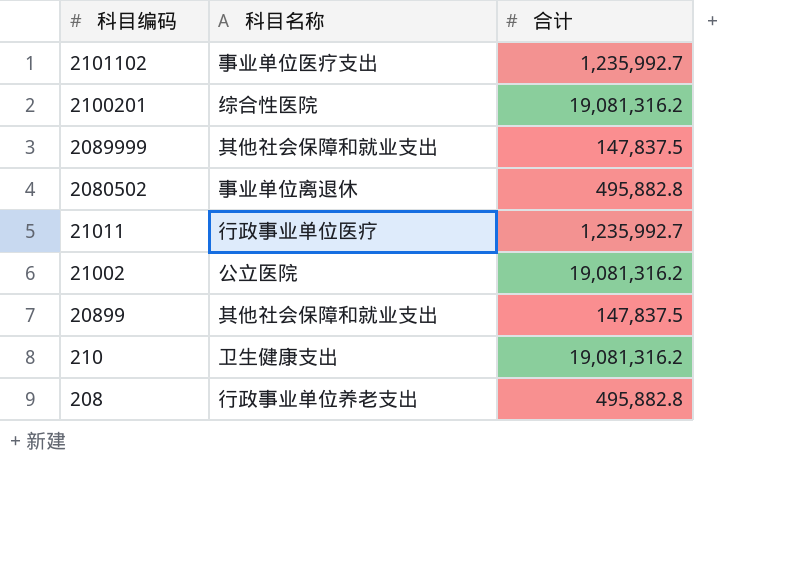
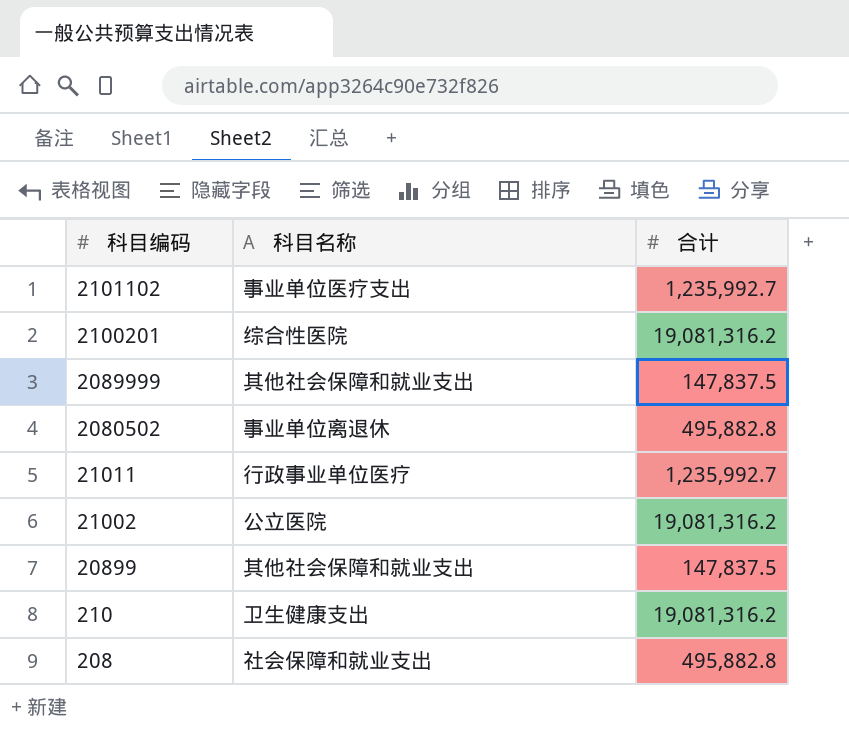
208 | 科目名称: 行政事业单位养老支出 -> 社会保障和就业支出

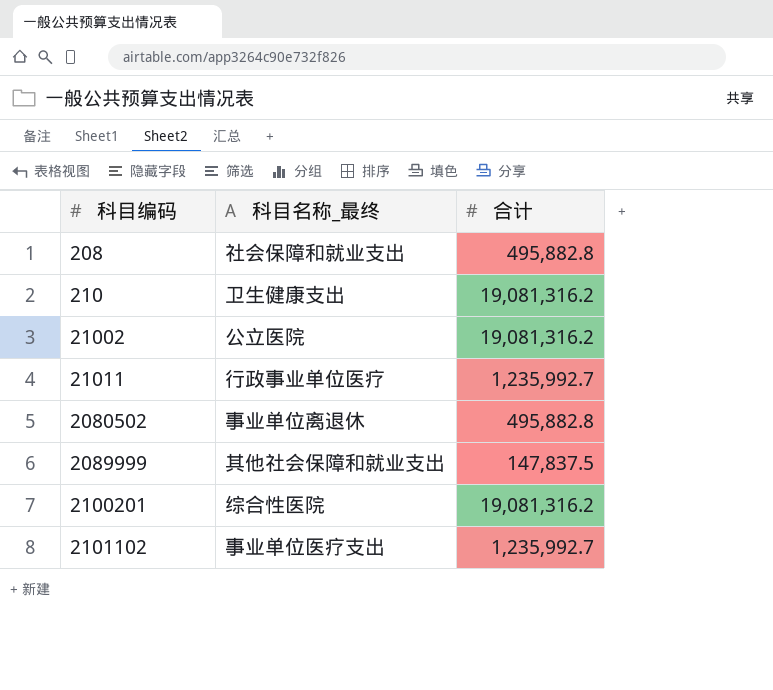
row order: 科目编码 descending -> 科目编码 ascending
column name: 科目名称 -> 科目名称_最终
row 20899: 其他社会保障和就业支出 | 147,837.5 -> none

